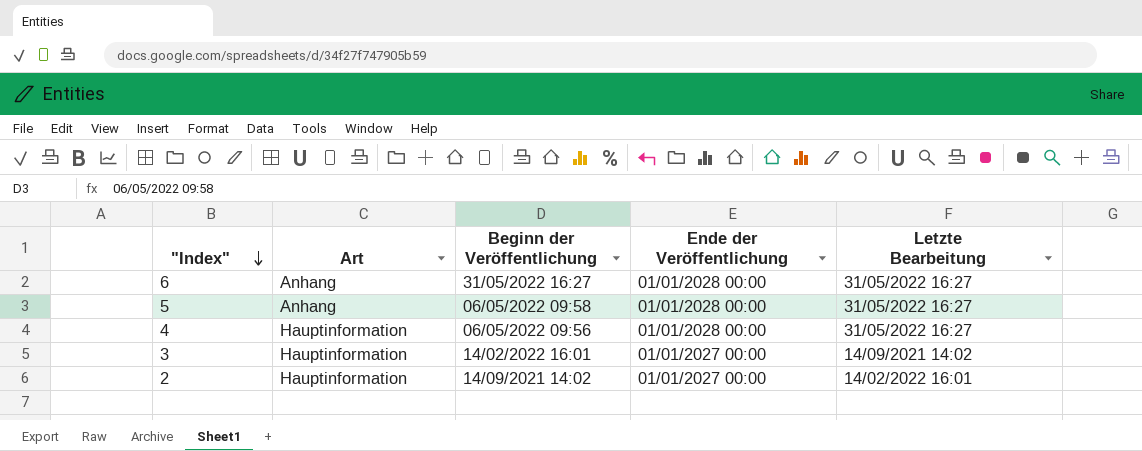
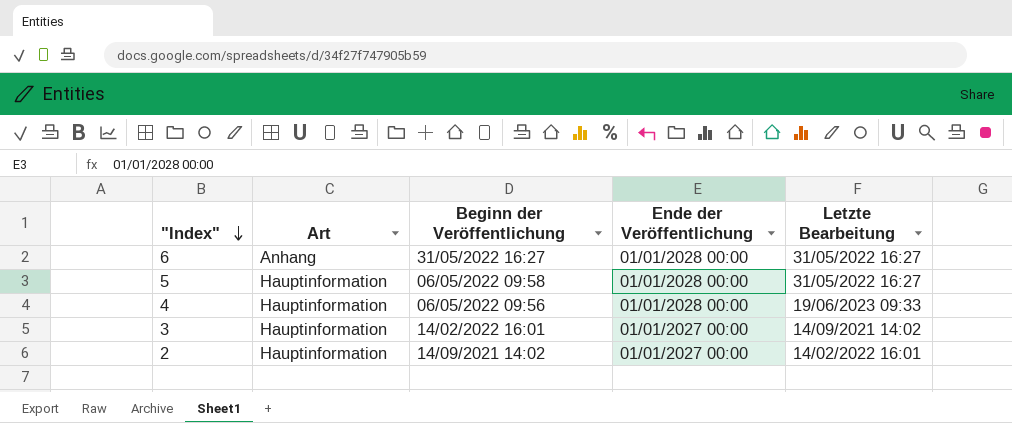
5 | Art: Anhang -> Hauptinformation
4 | Letzte Bearbeitung: 31/05/2022 16:27 -> 19/06/2023 09:33

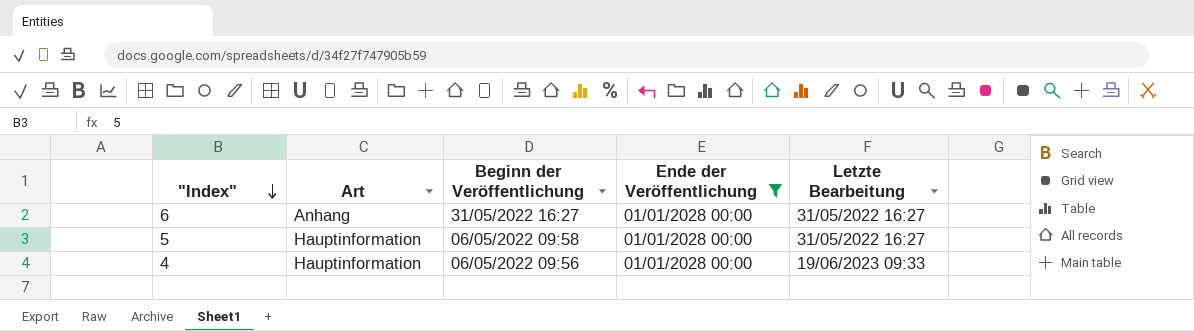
filter: none -> Ende der Veröffentlichung = 01/01/2028 00:00

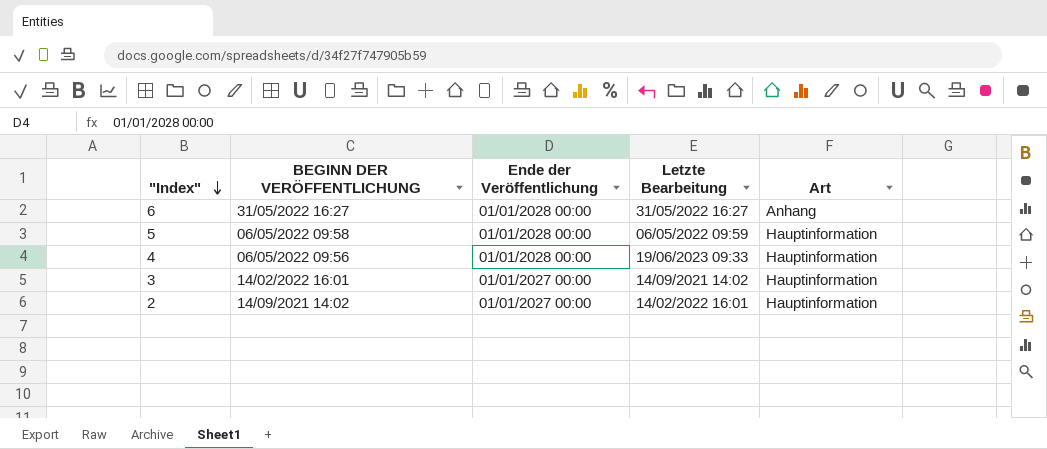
filter: Ende der Veröffentlichung = 01/01/2028 00:00 -> none
column name: Beginn der Veröffentlichung -> BEGINN DER VERÖFFENTLICHUNG
column Art | position: 2 -> 5
5 | Letzte Bearbeitung: 31/05/2022 16:27 -> 06/05/2022 09:59

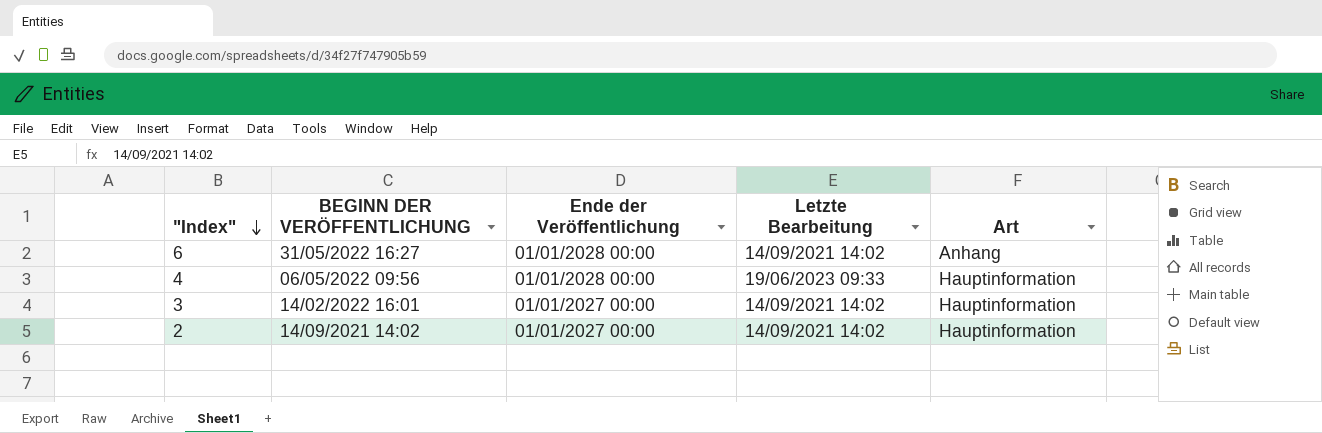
row 5: 06/05/2022 09:58 | 01/01/2028 00:00 | 06/05/2022 09:59 | Hauptinformation -> none
6 | Letzte Bearbeitung: 31/05/2022 16:27 -> 14/09/2021 14:02
2 | Letzte Bearbeitung: 14/02/2022 16:01 -> 14/09/2021 14:02

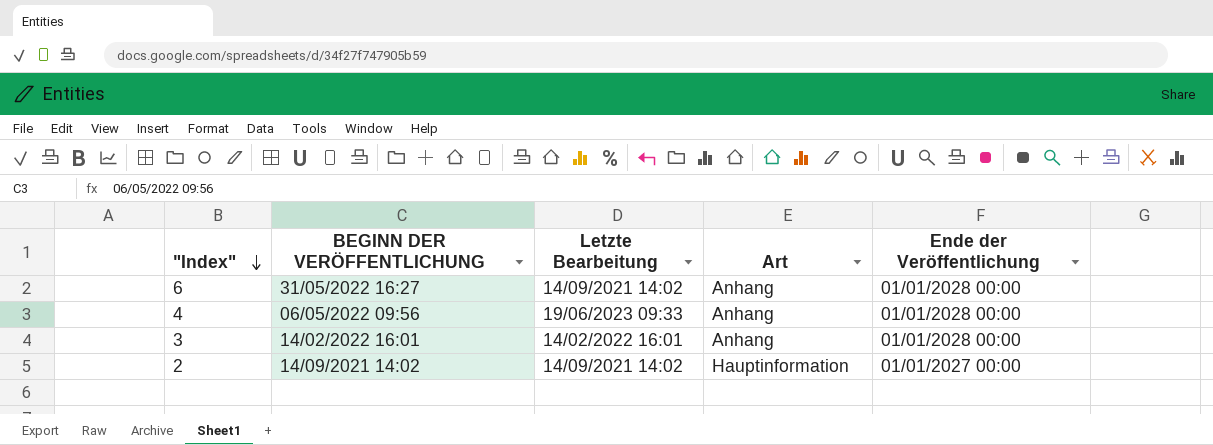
column Ende der Veröffentlichung | position: 3 -> 5
4 | Art: Hauptinformation -> Anhang
3 | Letzte Bearbeitung: 14/09/2021 14:02 -> 14/02/2022 16:01
3 | Art: Hauptinformation -> Anhang
3 | Ende der Veröffentlichung: 01/01/2027 00:00 -> 01/01/2028 00:00

